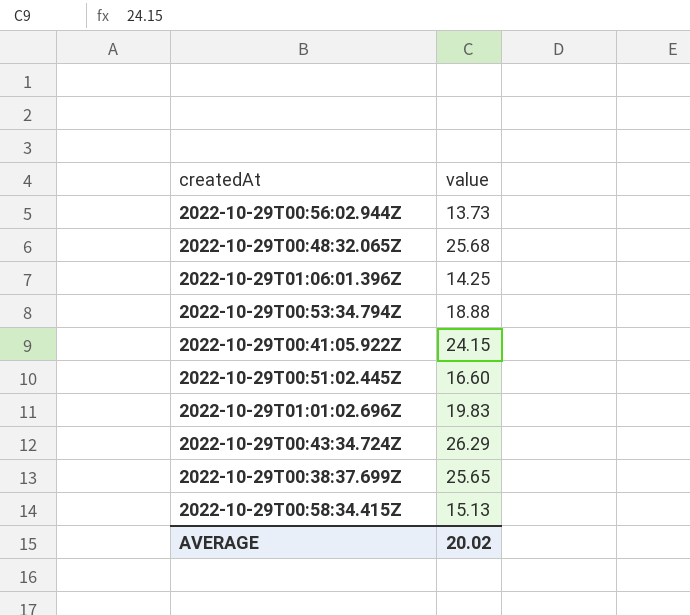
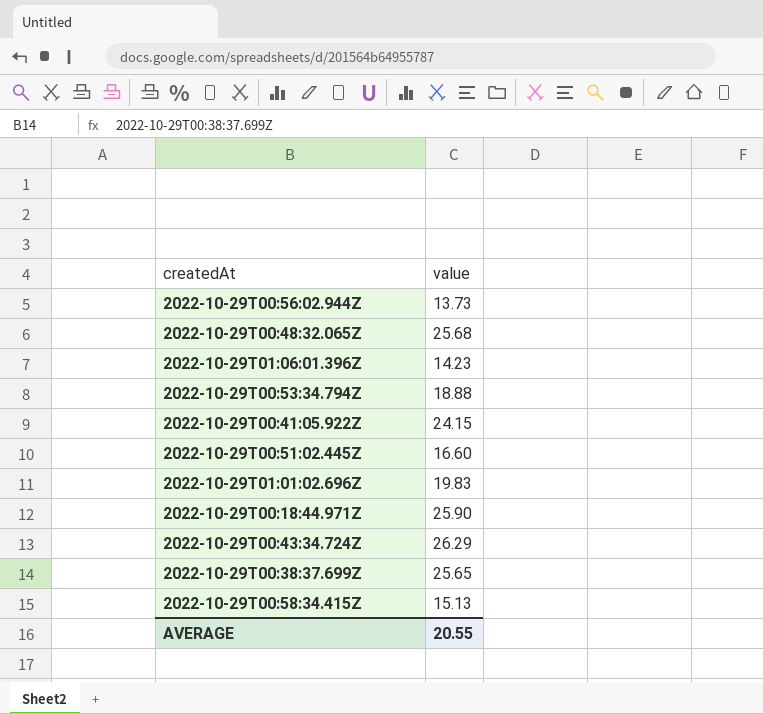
2022-10-29T01:06:01.396Z | value: 14.25 -> 14.23
row 2022-10-29T00:18:44.971Z: none -> 25.90
AVERAGE | value: 20.02 -> 20.55

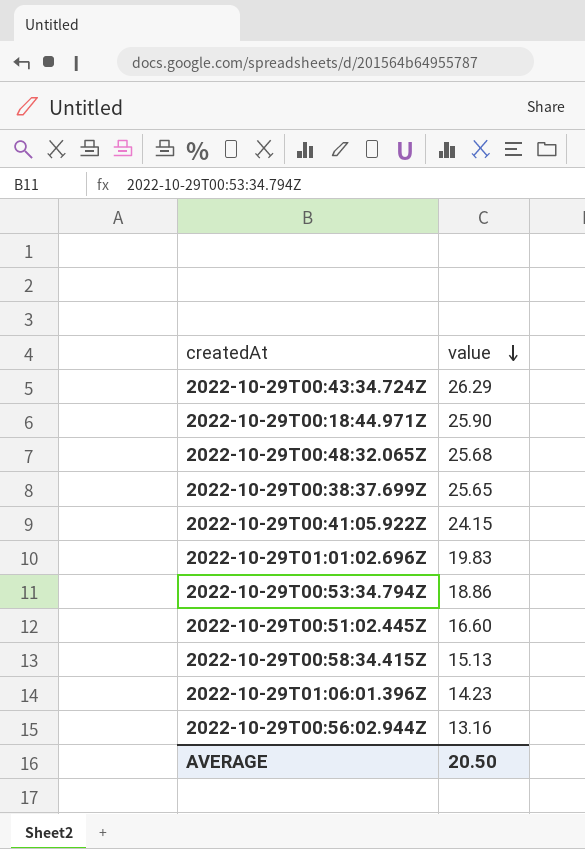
row order: none -> value descending
2022-10-29T00:53:34.794Z | value: 18.88 -> 18.86
2022-10-29T00:56:02.944Z | value: 13.73 -> 13.16
AVERAGE | value: 20.55 -> 20.50

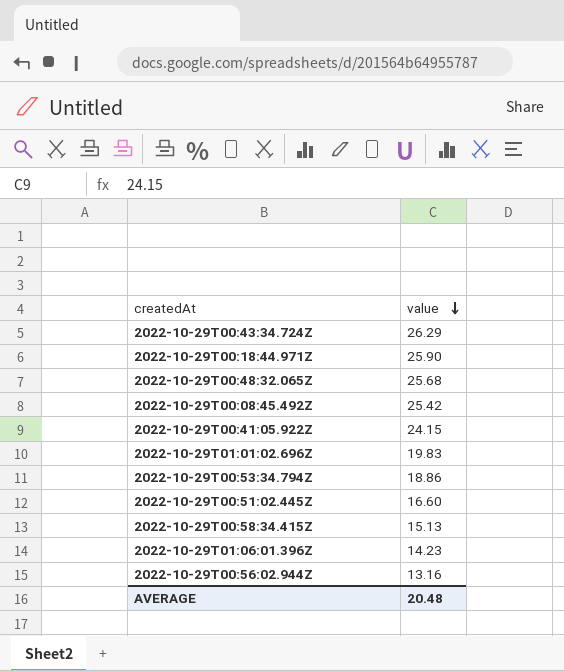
row 2022-10-29T00:38:37.699Z: 25.65 -> none
row 2022-10-29T00:08:45.492Z: none -> 25.42
AVERAGE | value: 20.50 -> 20.48

